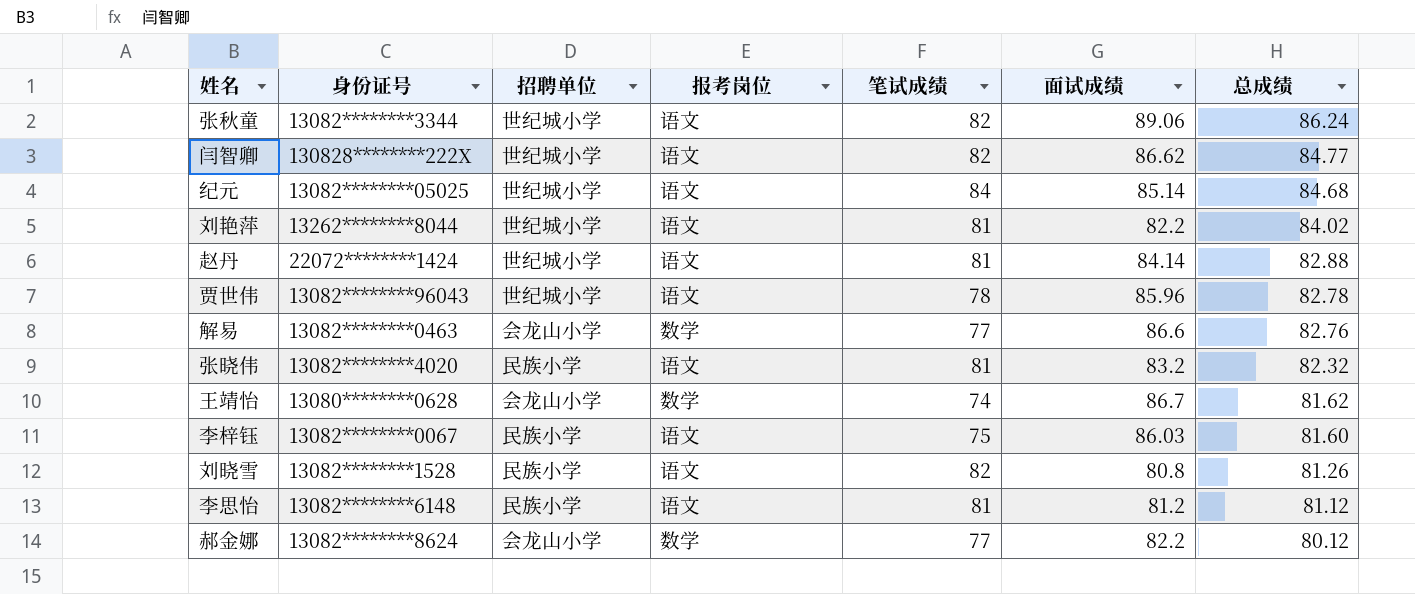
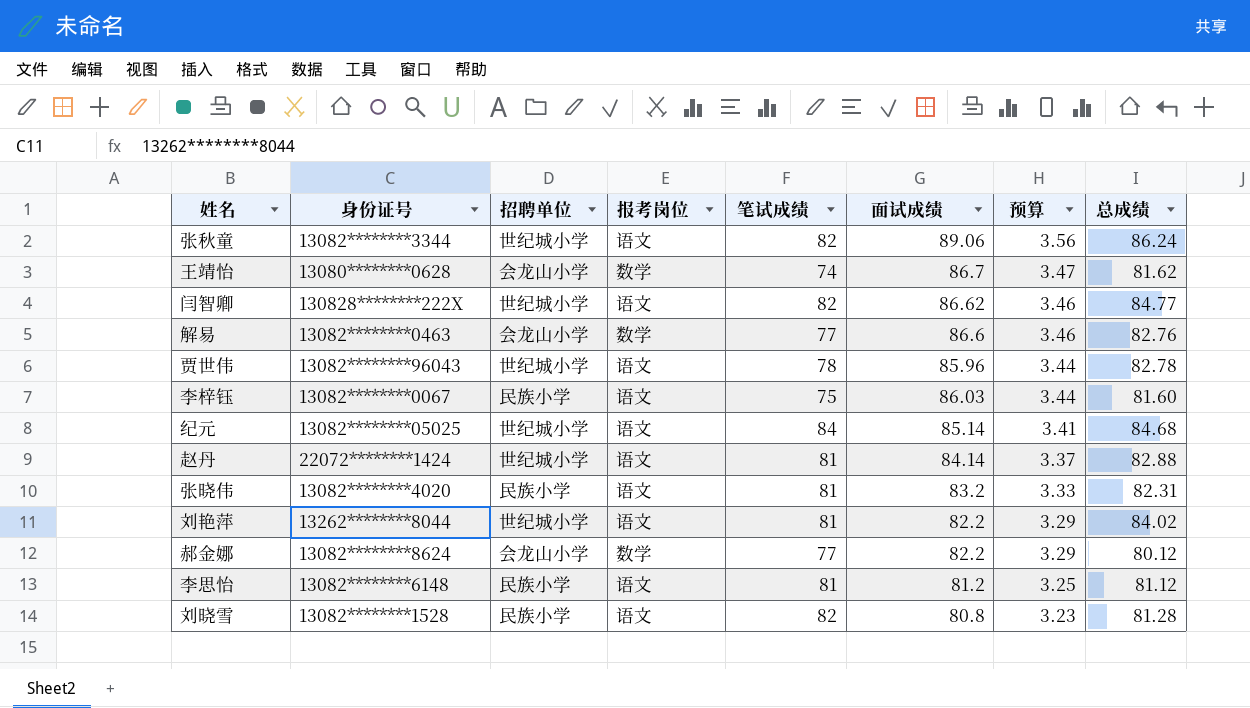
row order: 总成绩 descending -> 预算 descending
column 预算 | formula: none -> [面试成绩] * 0.04
张晓伟 | 总成绩: 82.32 -> 82.31
刘晓雪 | 总成绩: 81.26 -> 81.28

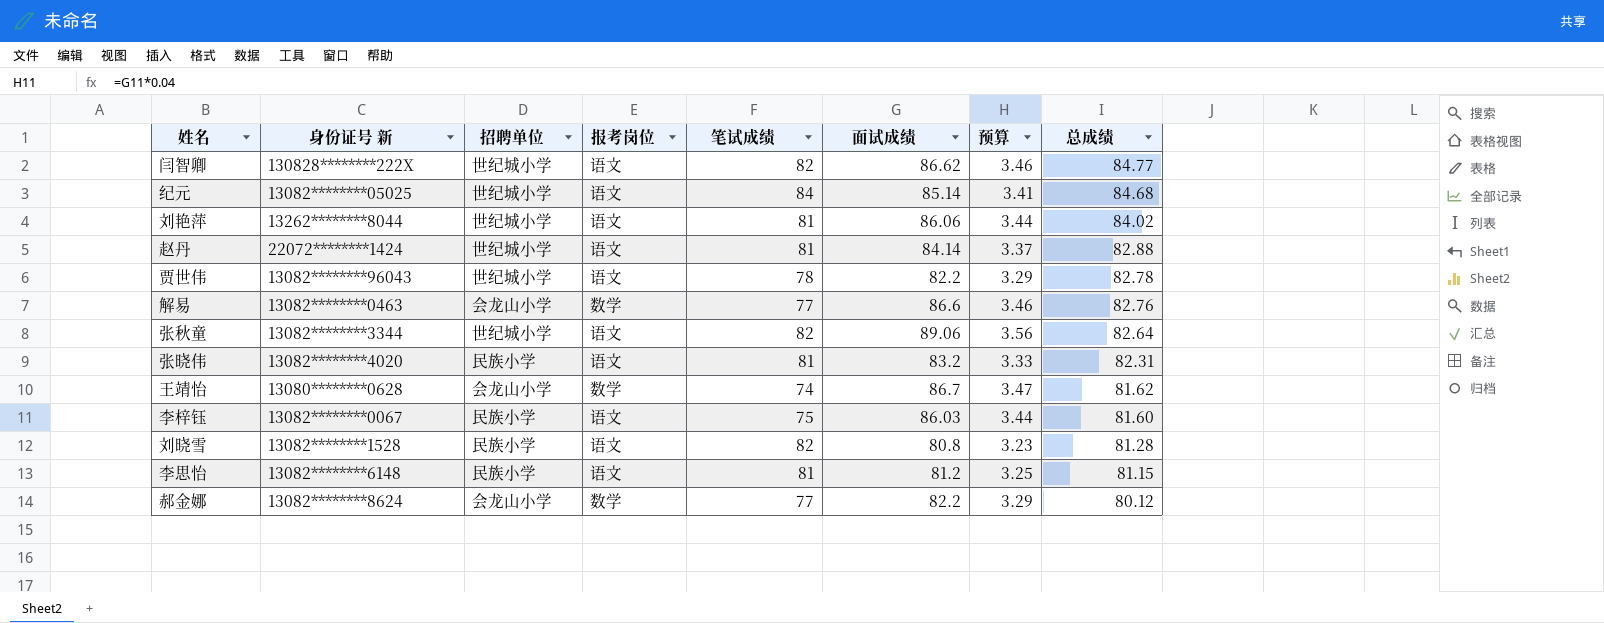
row order: 预算 descending -> 总成绩 descending
column name: 身份证号 -> 身份证号 新
刘艳萍 | 面试成绩: 82.2 -> 86.06
刘艳萍 | 预算: 3.29 -> 3.44
贾世伟 | 面试成绩: 85.96 -> 82.2
贾世伟 | 预算: 3.44 -> 3.29
张秋童 | 总成绩: 86.24 -> 82.64
李思怡 | 总成绩: 81.12 -> 81.15

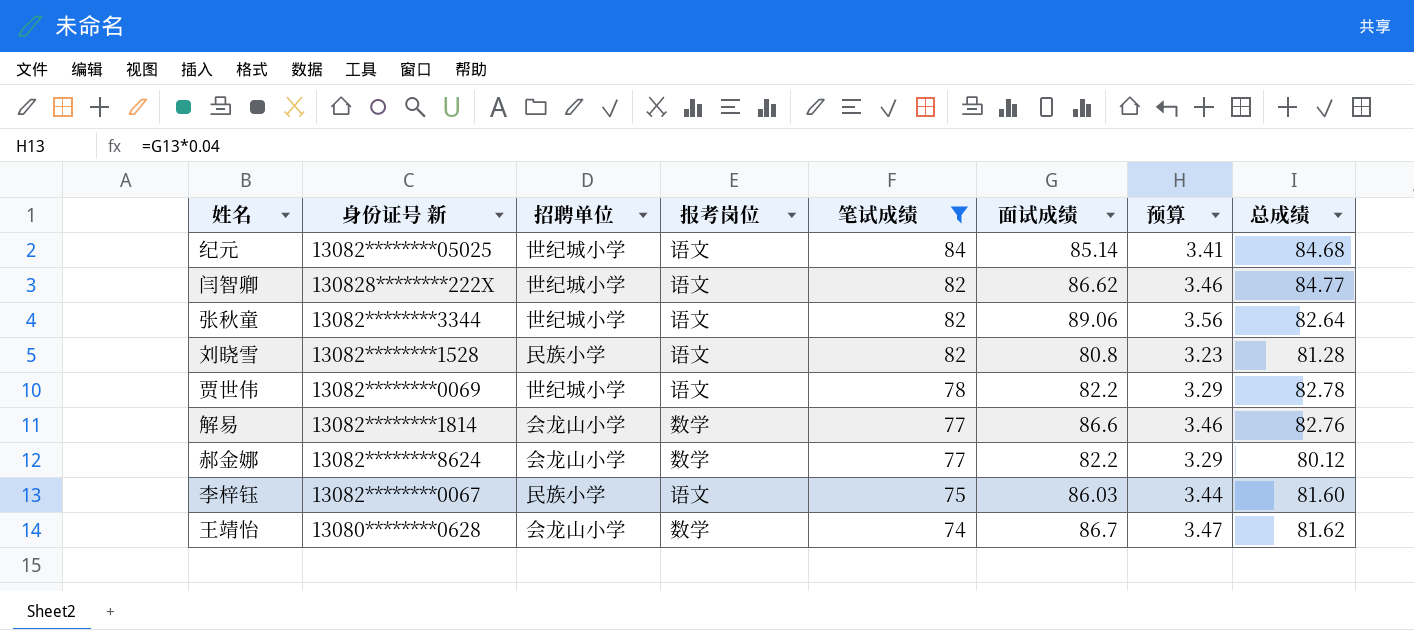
filter: none -> 笔试成绩 != 81
row order: 总成绩 descending -> 笔试成绩 descending
贾世伟 | 身份证号 新: 13082********96043 -> 13082********0069
解易 | 身份证号 新: 13082********0463 -> 13082********1814

